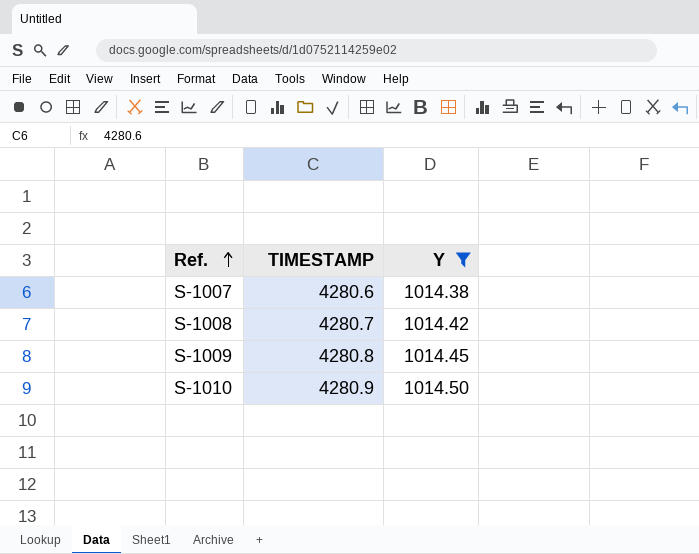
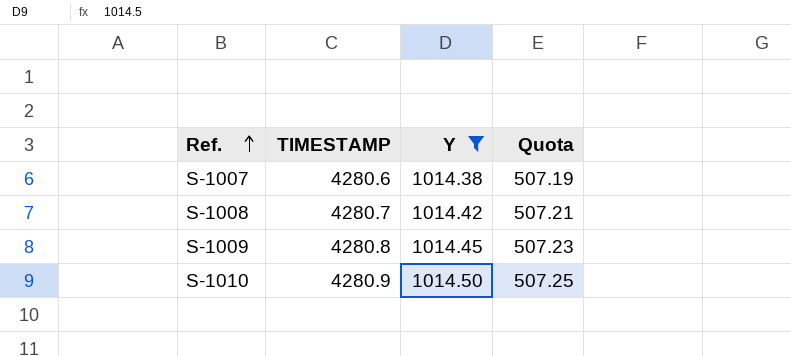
column Quota | formula: none -> [Y] * 0.5

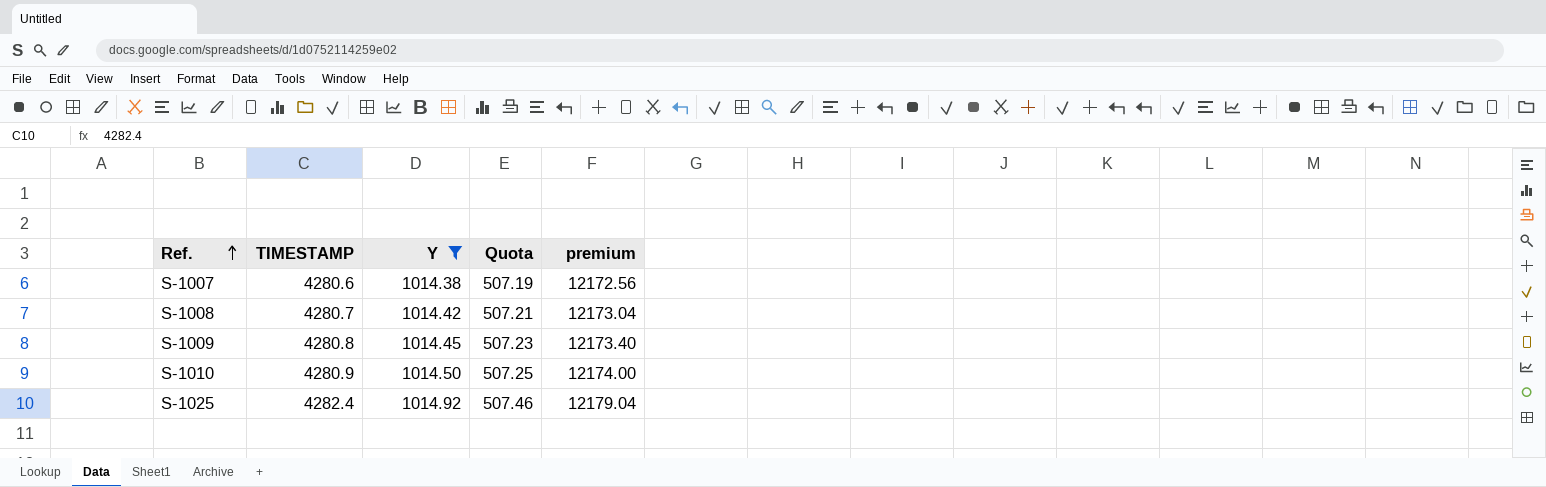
column premium | formula: none -> [Y] * 12
row S-1025: none -> 4282.4 | 1014.92 | 507.46 | 12179.04

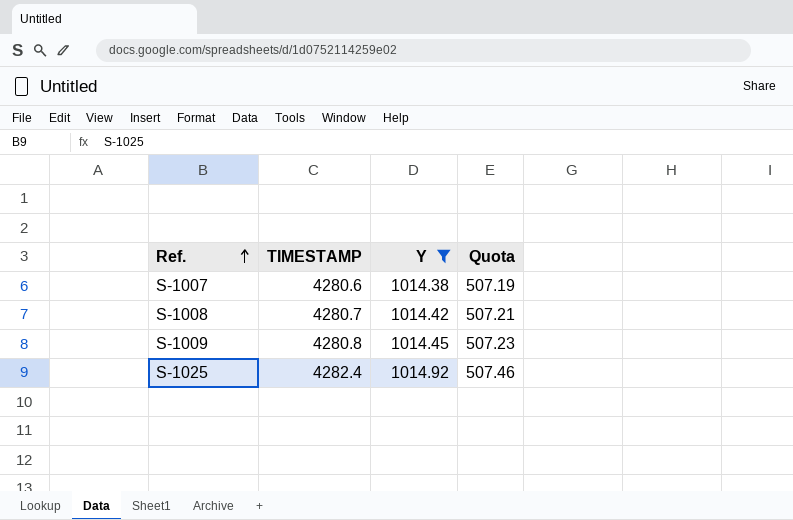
column premium | formula: [Y] * 12 -> none
row S-1010: 4280.9 | 1014.50 | 507.25 | 12174.00 -> none

